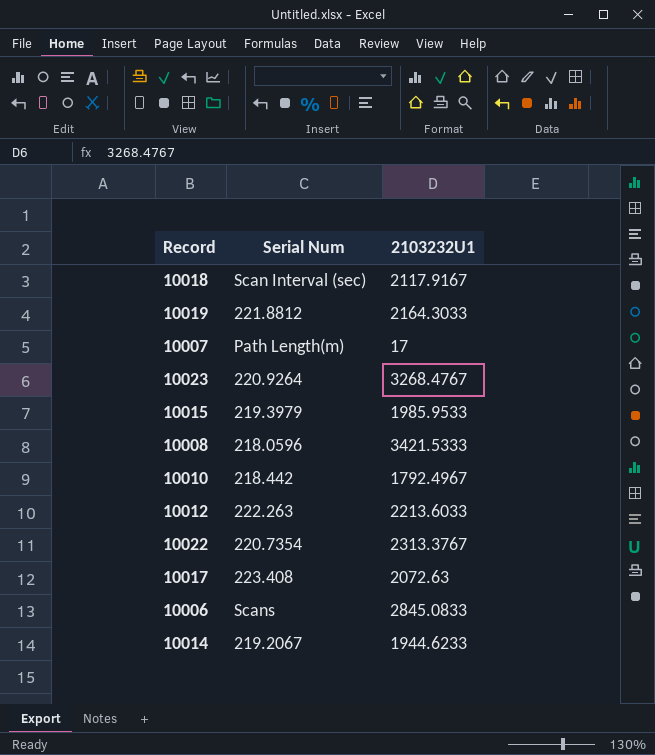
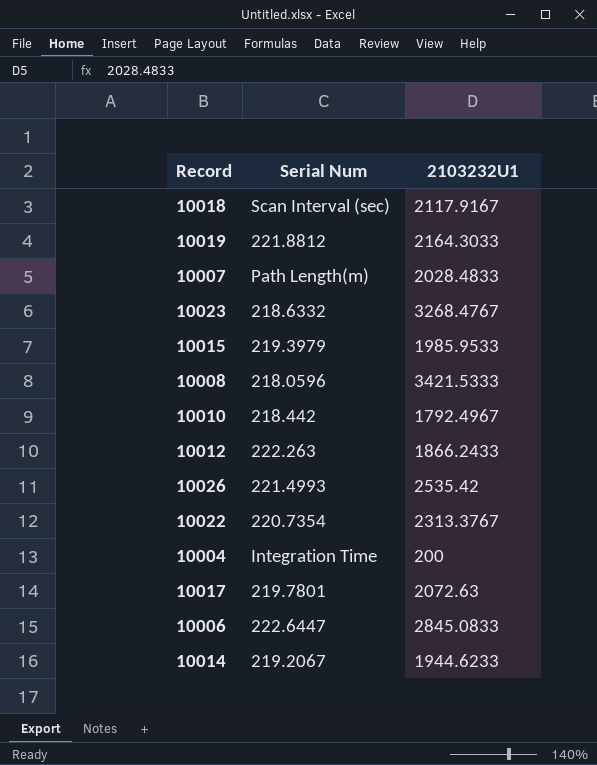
10007 | 2103232U1: 17 -> 2028.4833
10023 | Serial Num: 220.9264 -> 218.6332
10012 | 2103232U1: 2213.6033 -> 1866.2433
row 10026: none -> 221.4993 | 2535.42
row 10004: none -> Integration Time | 200
10017 | Serial Num: 223.408 -> 219.7801
10006 | Serial Num: Scans -> 222.6447

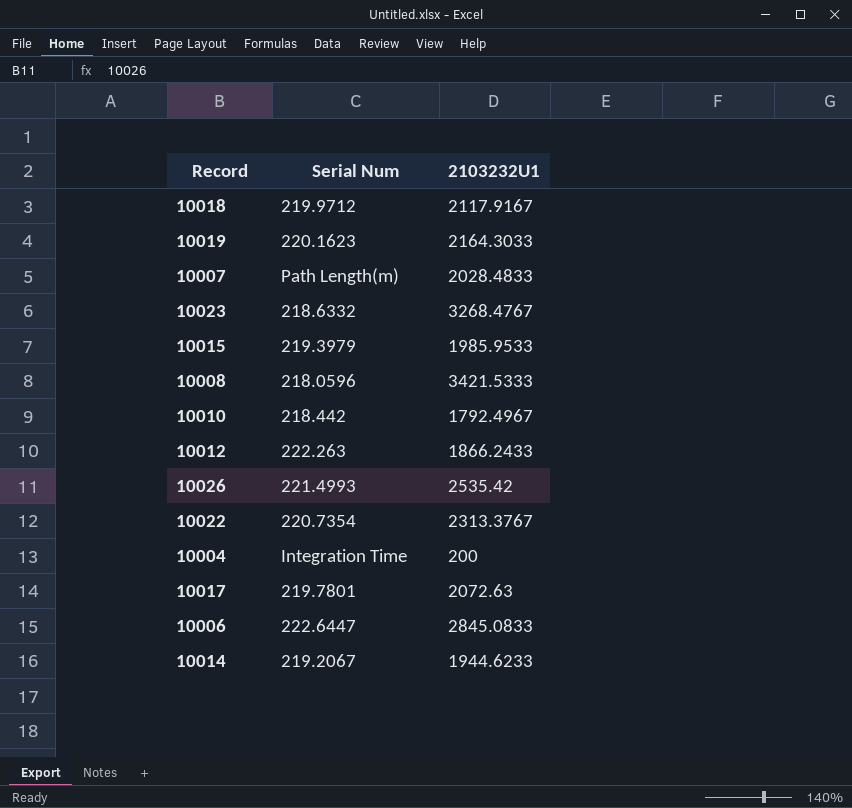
10018 | Serial Num: Scan Interval (sec) -> 219.9712
10019 | Serial Num: 221.8812 -> 220.1623

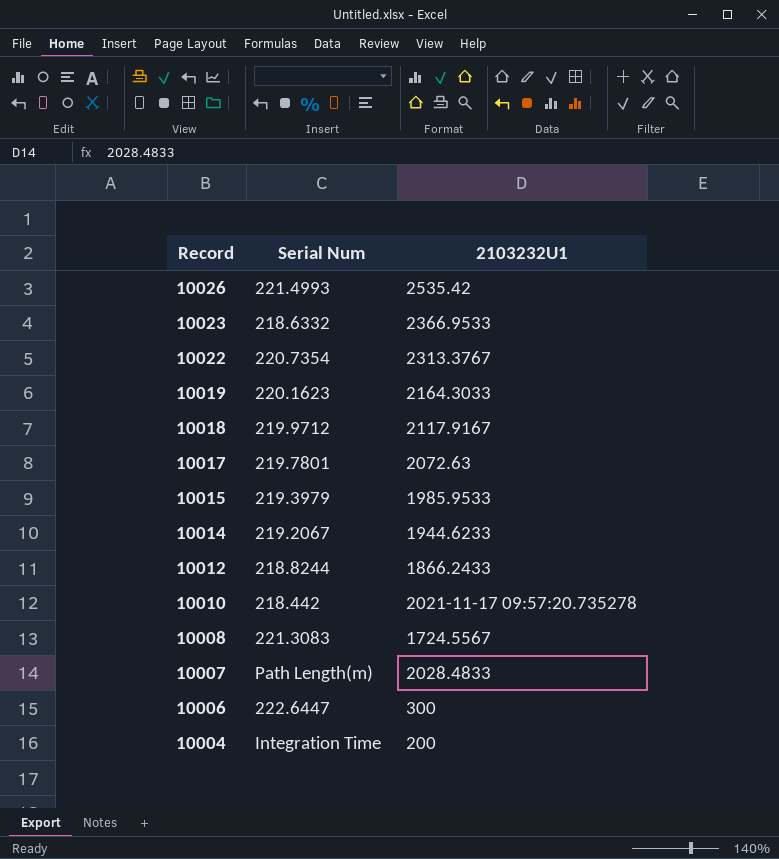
row order: none -> Record descending
10023 | 2103232U1: 3268.4767 -> 2366.9533
10012 | Serial Num: 222.263 -> 218.8244
10010 | 2103232U1: 1792.4967 -> 2021-11-17 09:57:20.735278
10008 | Serial Num: 218.0596 -> 221.3083
10008 | 2103232U1: 3421.5333 -> 1724.5567
10006 | 2103232U1: 2845.0833 -> 300

